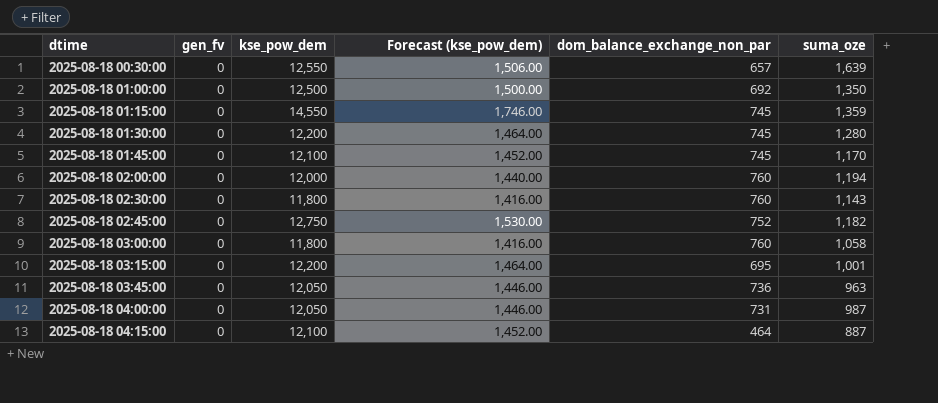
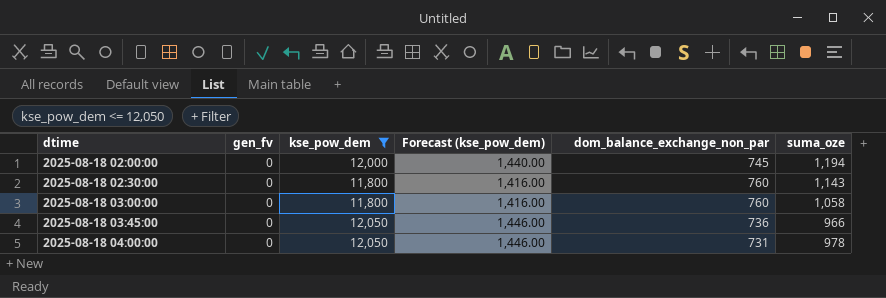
filter: none -> kse_pow_dem <= 12,050
2025-08-18 02:00:00 | dom_balance_exchange_non_par: 760 -> 745
2025-08-18 03:45:00 | suma_oze: 963 -> 966
2025-08-18 04:00:00 | suma_oze: 987 -> 978

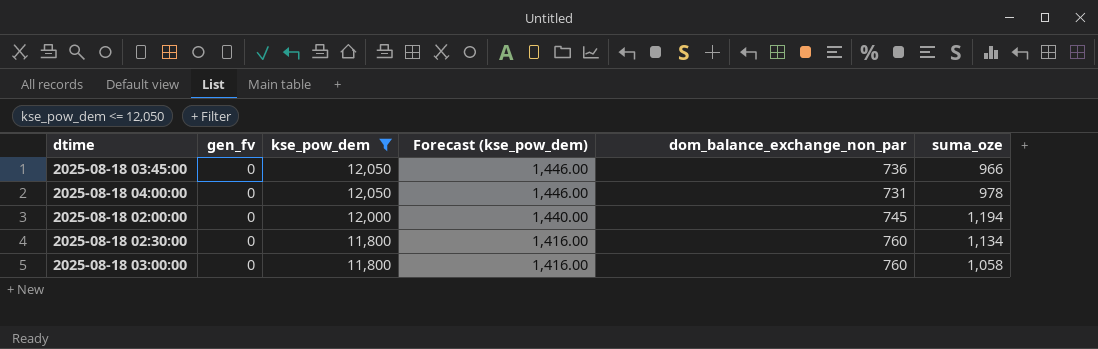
row order: dtime ascending -> kse_pow_dem descending
2025-08-18 02:30:00 | suma_oze: 1,143 -> 1,134

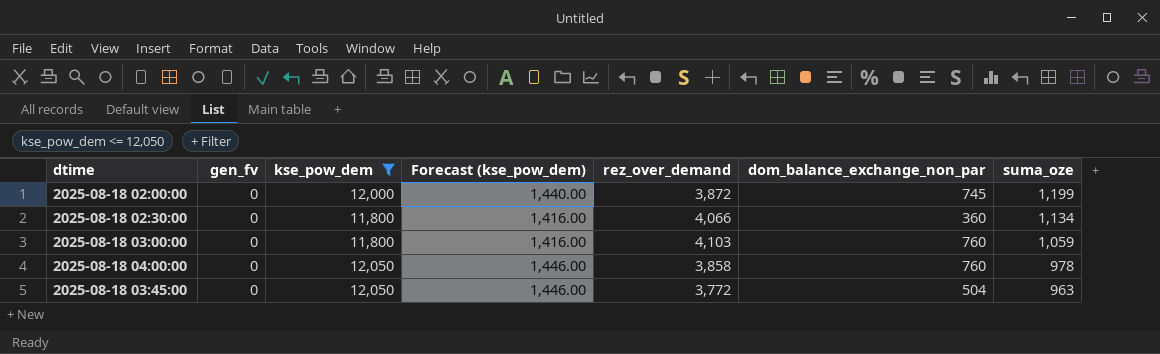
row order: kse_pow_dem descending -> suma_oze descending
column rez_over_demand | position: none -> 5
2025-08-18 02:00:00 | suma_oze: 1,194 -> 1,199
2025-08-18 02:30:00 | dom_balance_exchange_non_par: 760 -> 360
2025-08-18 03:00:00 | suma_oze: 1,058 -> 1,059
2025-08-18 04:00:00 | dom_balance_exchange_non_par: 731 -> 760
2025-08-18 03:45:00 | dom_balance_exchange_non_par: 736 -> 504
2025-08-18 03:45:00 | suma_oze: 966 -> 963

